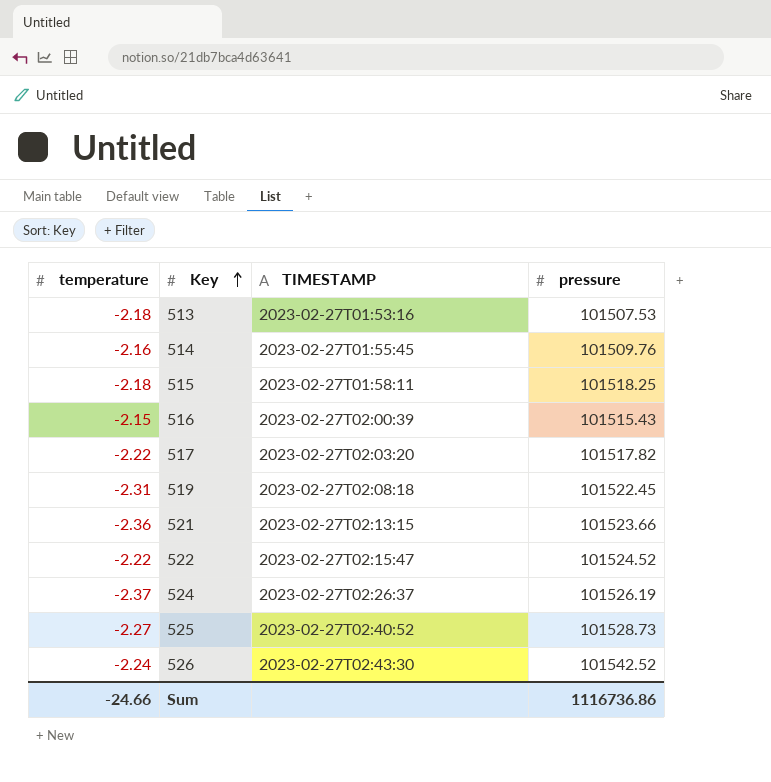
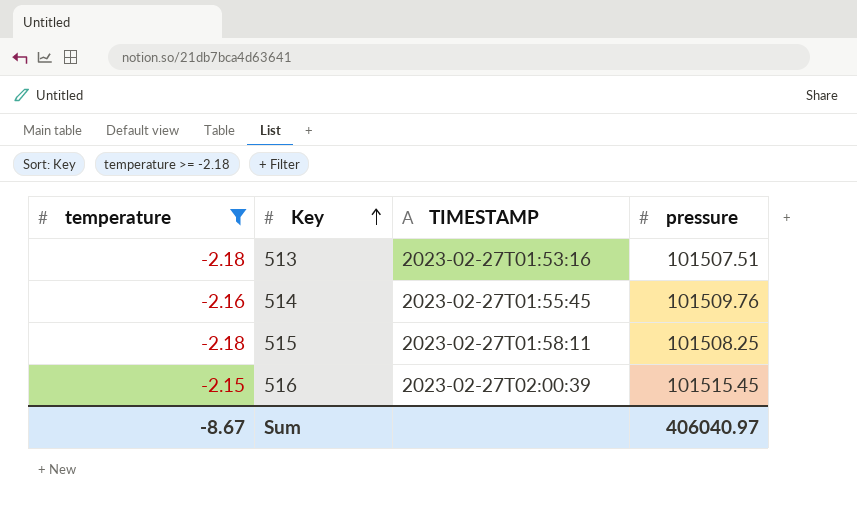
filter: none -> temperature >= -2.18
513 | pressure: 101507.53 -> 101507.51
515 | pressure: 101518.25 -> 101508.25
516 | pressure: 101515.43 -> 101515.45
Sum | temperature: -24.66 -> -8.67
Sum | pressure: 1116736.86 -> 406040.97

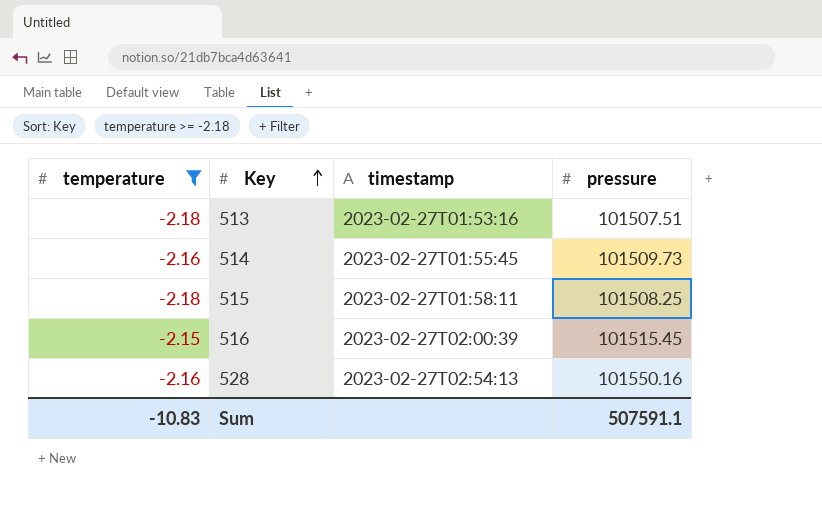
column name: TIMESTAMP -> timestamp
514 | pressure: 101509.76 -> 101509.73
row 528: none -> -2.16 | 2023-02-27T02:54:13 | 101550.16
Sum | temperature: -8.67 -> -10.83
Sum | pressure: 406040.97 -> 507591.1

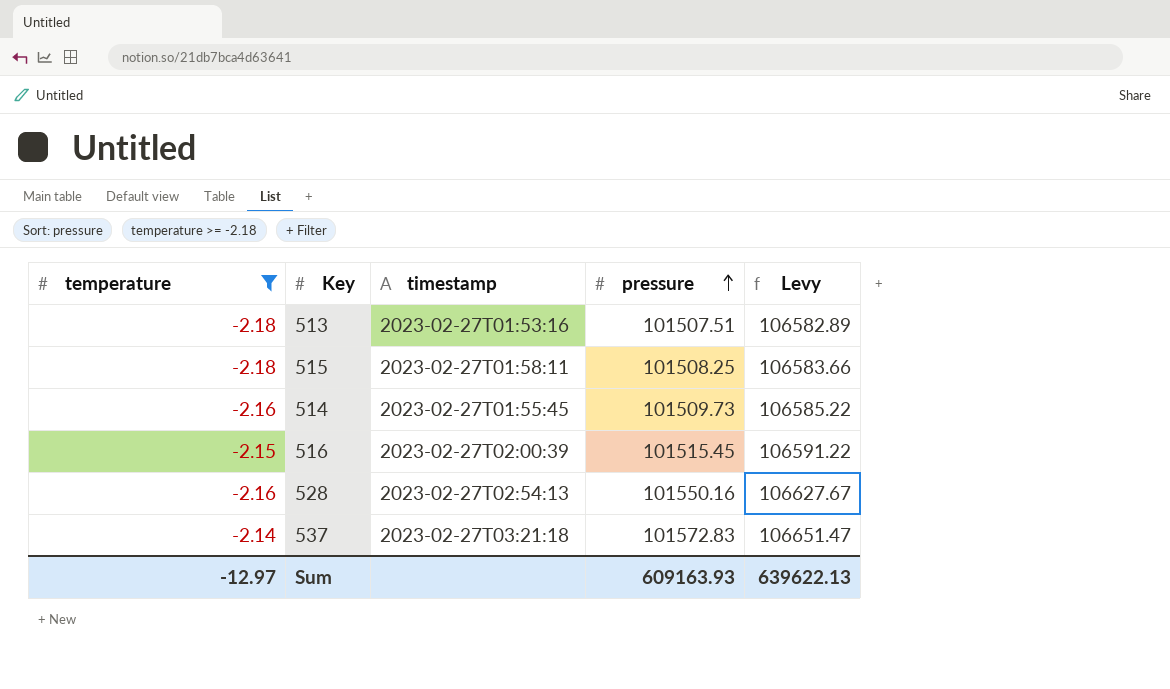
row order: Key ascending -> pressure ascending
column Levy | formula: none -> [pressure] * 1.05
row 537: none -> -2.14 | 2023-02-27T03:21:18 | 101572.83 | 106651.47
Sum | temperature: -10.83 -> -12.97
Sum | pressure: 507591.1 -> 609163.93

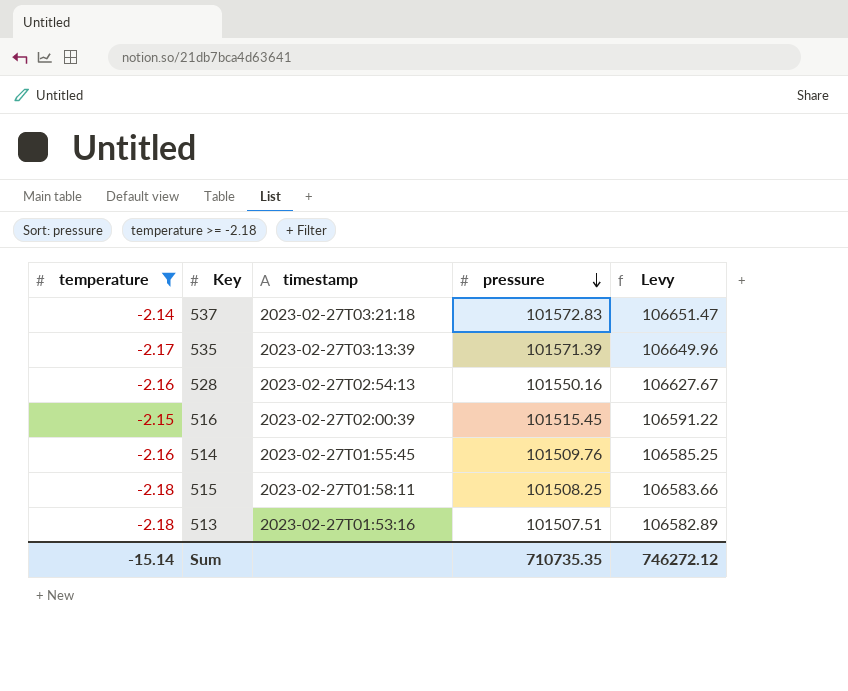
row order: pressure ascending -> pressure descending
row 535: none -> -2.17 | 2023-02-27T03:13:39 | 101571.39 | 106649.96
514 | pressure: 101509.73 -> 101509.76
514 | Levy: 106585.22 -> 106585.25
Sum | temperature: -12.97 -> -15.14
Sum | pressure: 609163.93 -> 710735.35
Sum | Levy: 639622.13 -> 746272.12

